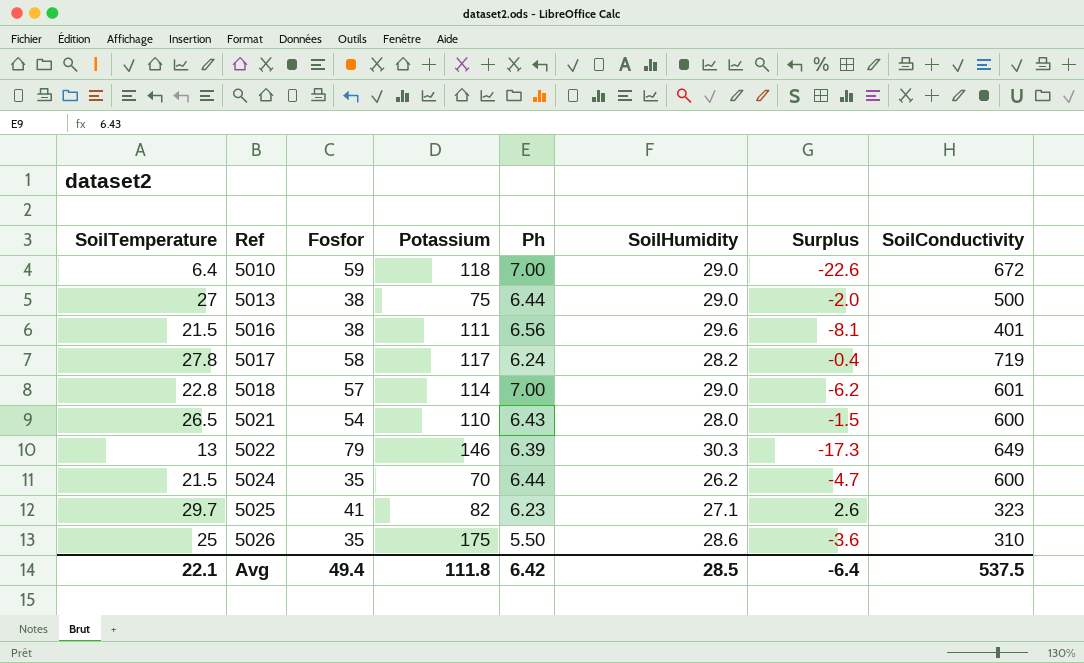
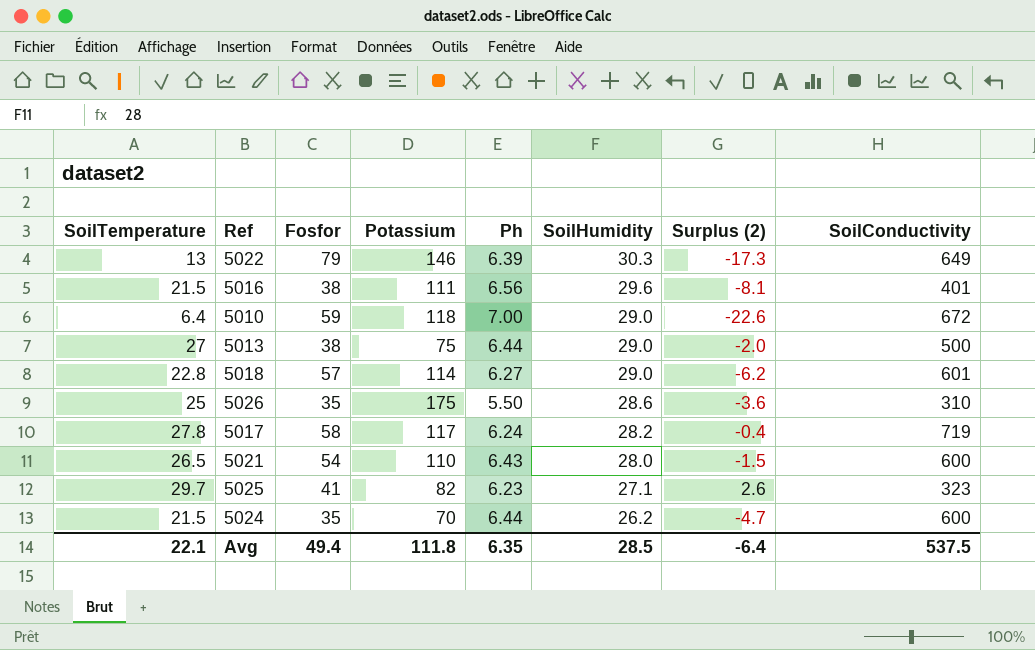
row order: Ref ascending -> SoilHumidity descending
column name: Surplus -> Surplus (2)
5018 | Ph: 7.00 -> 6.27
Avg | Ph: 6.42 -> 6.35

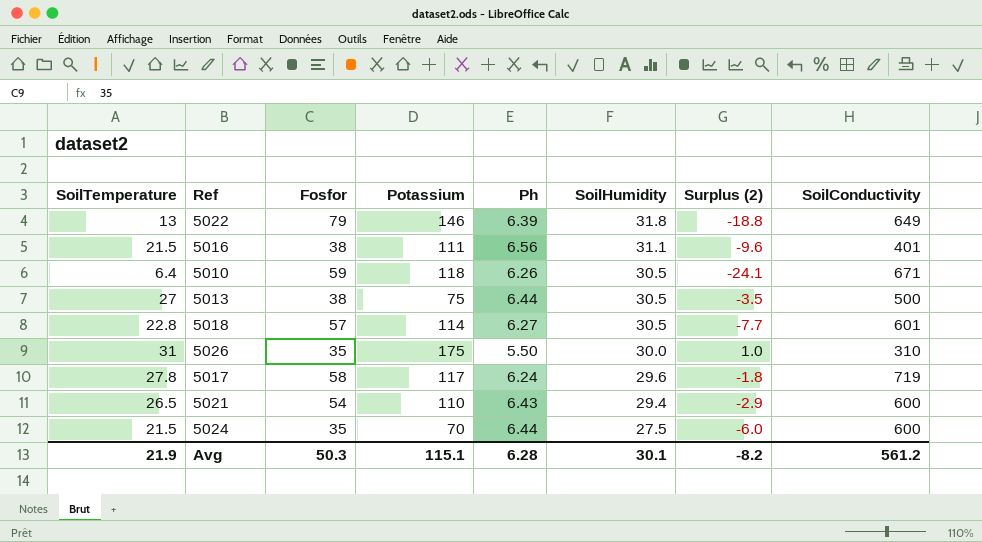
row 5025: 29.7 | 41 | 82 | 6.23 | 27.1 | 2.6 | 323 -> none
5022 | SoilHumidity: 30.3 -> 31.8
5022 | Surplus (2): -17.3 -> -18.8
5016 | SoilHumidity: 29.6 -> 31.1
5016 | Surplus (2): -8.1 -> -9.6
5010 | Ph: 7.00 -> 6.26
5010 | SoilHumidity: 29.0 -> 30.5
5010 | Surplus (2): -22.6 -> -24.1
5010 | SoilConductivity: 672 -> 671
5013 | SoilHumidity: 29.0 -> 30.5
5013 | Surplus (2): -2.0 -> -3.5
5018 | SoilHumidity: 29.0 -> 30.5
5018 | Surplus (2): -6.2 -> -7.7
5026 | SoilTemperature: 25 -> 31
5026 | SoilHumidity: 28.6 -> 30.0
5026 | Surplus (2): -3.6 -> 1.0
5017 | SoilHumidity: 28.2 -> 29.6
5017 | Surplus (2): -0.4 -> -1.8
5021 | SoilHumidity: 28.0 -> 29.4
5021 | Surplus (2): -1.5 -> -2.9
5024 | SoilHumidity: 26.2 -> 27.5
5024 | Surplus (2): -4.7 -> -6.0
Avg | SoilTemperature: 22.1 -> 21.9
Avg | Fosfor: 49.4 -> 50.3
Avg | Potassium: 111.8 -> 115.1
Avg | Ph: 6.35 -> 6.28
Avg | SoilHumidity: 28.5 -> 30.1
Avg | Surplus (2): -6.4 -> -8.2
Avg | SoilConductivity: 537.5 -> 561.2

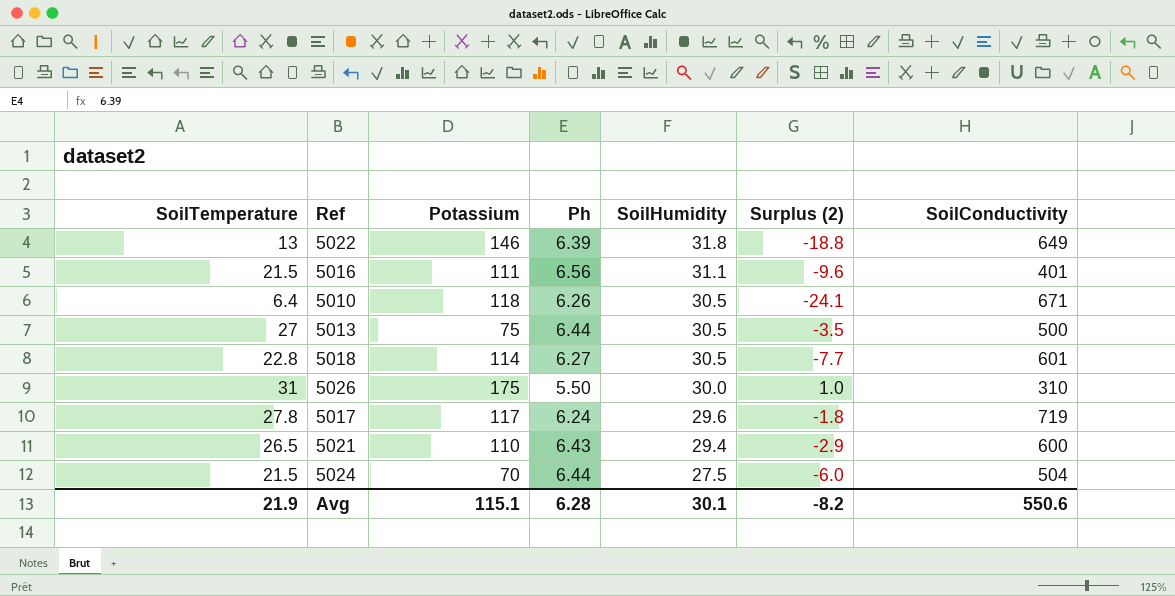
column Fosfor | position: 3 -> none
5024 | SoilConductivity: 600 -> 504
Avg | SoilConductivity: 561.2 -> 550.6

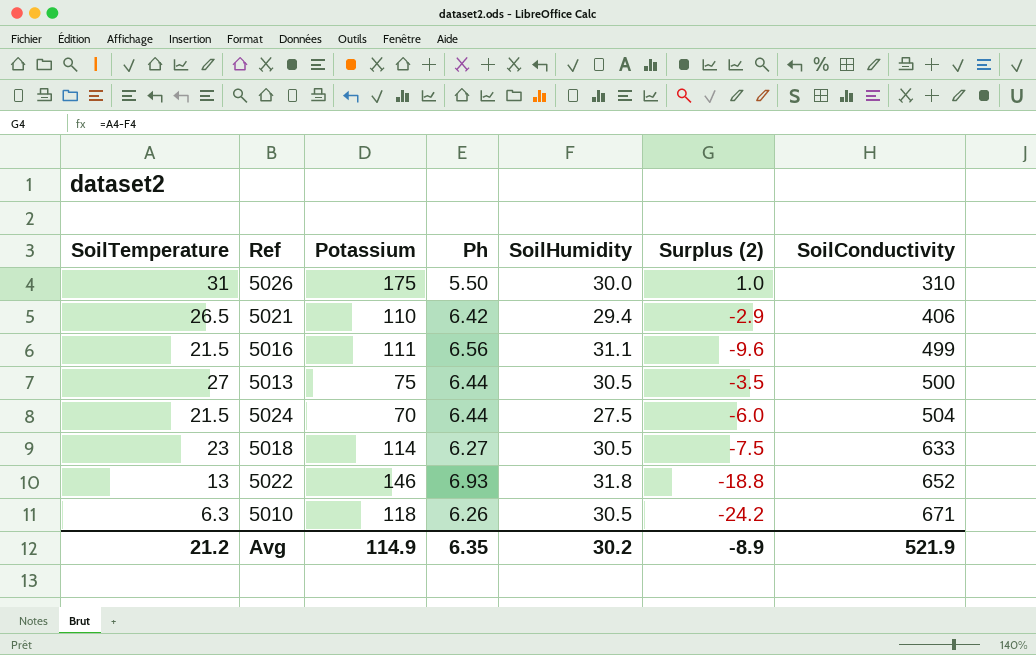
row order: SoilHumidity descending -> SoilConductivity ascending
row 5017: 27.8 | 117 | 6.24 | 29.6 | -1.8 | 719 -> none
5021 | Ph: 6.43 -> 6.42
5021 | SoilConductivity: 600 -> 406
5016 | SoilConductivity: 401 -> 499
5018 | SoilTemperature: 22.8 -> 23
5018 | Surplus (2): -7.7 -> -7.5
5018 | SoilConductivity: 601 -> 633
5022 | Ph: 6.39 -> 6.93
5022 | SoilConductivity: 649 -> 652
5010 | SoilTemperature: 6.4 -> 6.3
5010 | Surplus (2): -24.1 -> -24.2
Avg | SoilTemperature: 21.9 -> 21.2
Avg | Potassium: 115.1 -> 114.9
Avg | Ph: 6.28 -> 6.35
Avg | SoilHumidity: 30.1 -> 30.2
Avg | Surplus (2): -8.2 -> -8.9
Avg | SoilConductivity: 550.6 -> 521.9

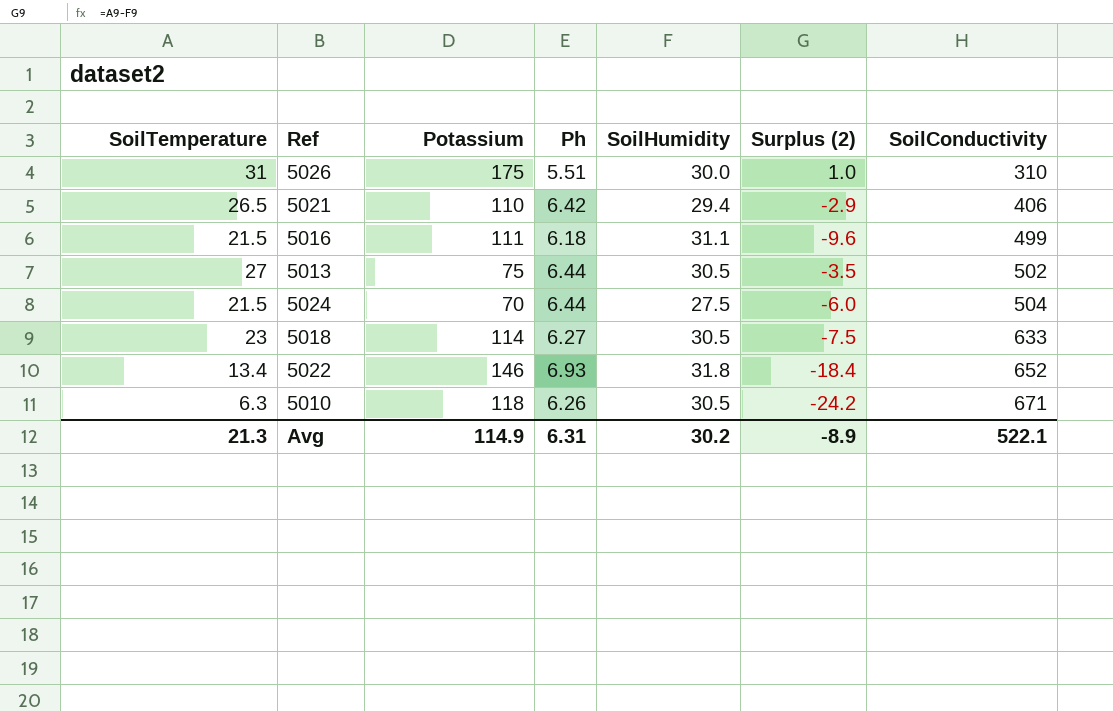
5026 | Ph: 5.50 -> 5.51
5016 | Ph: 6.56 -> 6.18
5013 | SoilConductivity: 500 -> 502
5022 | SoilTemperature: 13 -> 13.4
5022 | Surplus (2): -18.8 -> -18.4
Avg | SoilTemperature: 21.2 -> 21.3
Avg | Ph: 6.35 -> 6.31
Avg | SoilConductivity: 521.9 -> 522.1

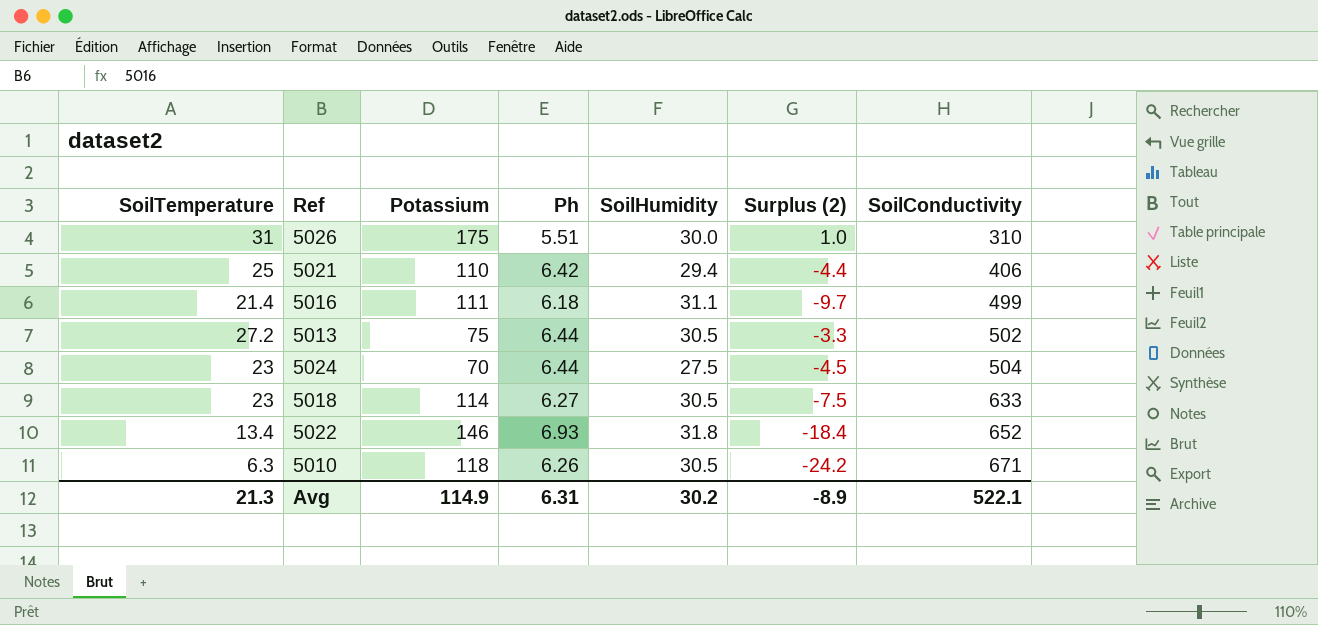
5021 | SoilTemperature: 26.5 -> 25
5021 | Surplus (2): -2.9 -> -4.4
5016 | SoilTemperature: 21.5 -> 21.4
5016 | Surplus (2): -9.6 -> -9.7
5013 | SoilTemperature: 27 -> 27.2
5013 | Surplus (2): -3.5 -> -3.3
5024 | SoilTemperature: 21.5 -> 23
5024 | Surplus (2): -6.0 -> -4.5

